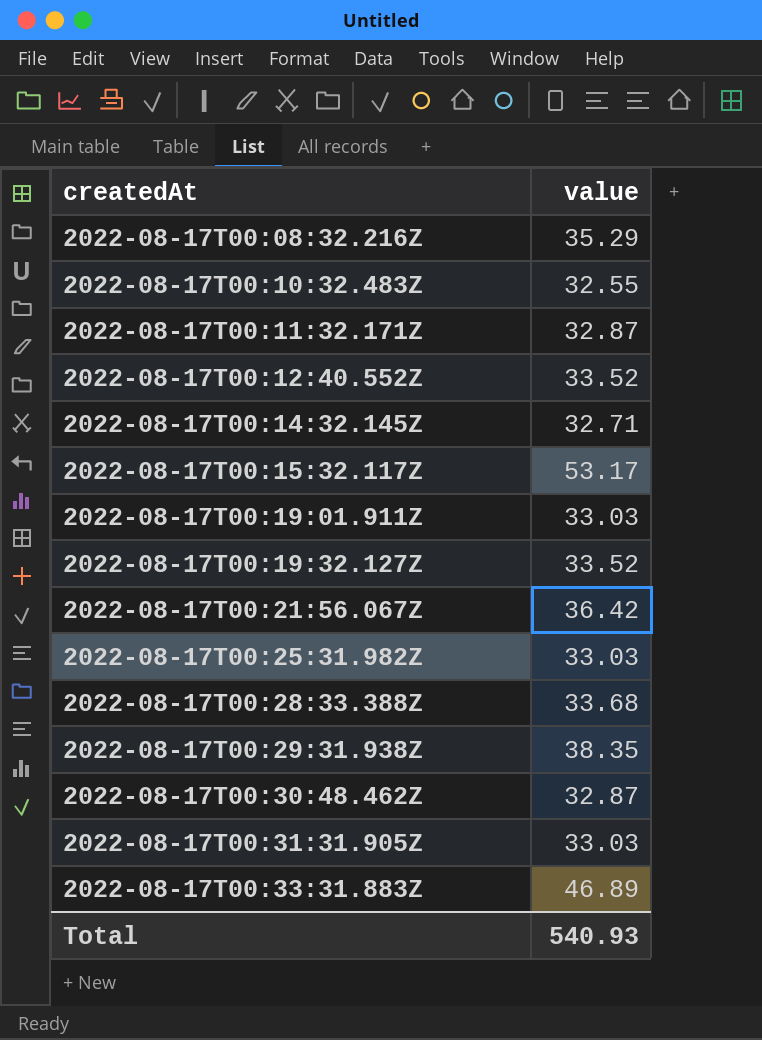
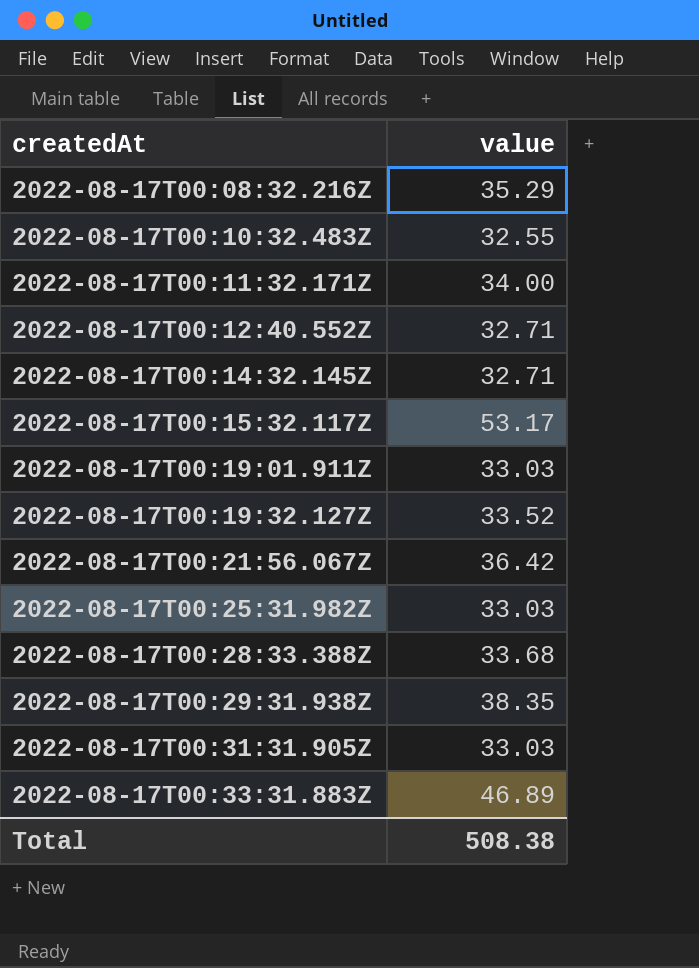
row 2022-08-17T00:30:48.462Z: 32.87 -> none
2022-08-17T00:11:32.171Z | value: 32.87 -> 34.00
2022-08-17T00:12:40.552Z | value: 33.52 -> 32.71
Total | value: 540.93 -> 508.38

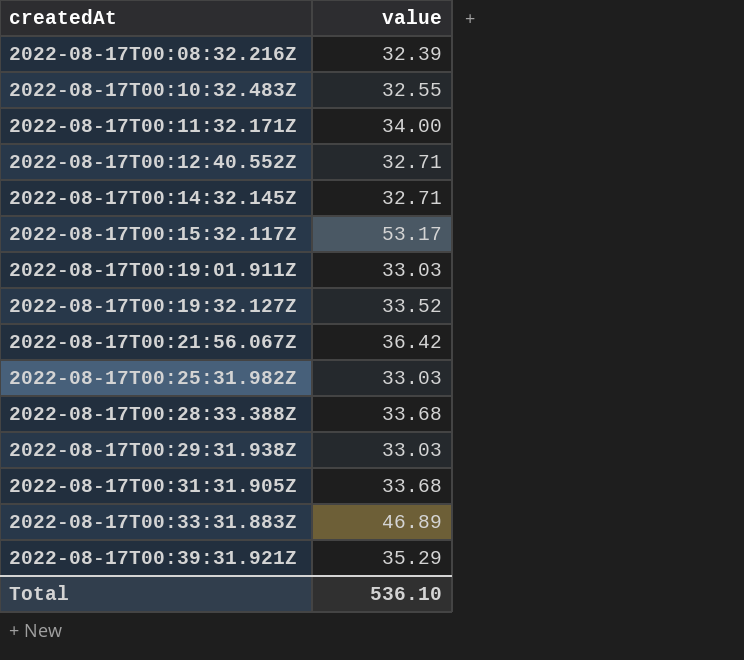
2022-08-17T00:08:32.216Z | value: 35.29 -> 32.39
2022-08-17T00:29:31.938Z | value: 38.35 -> 33.03
2022-08-17T00:31:31.905Z | value: 33.03 -> 33.68
row 2022-08-17T00:39:31.921Z: none -> 35.29
Total | value: 508.38 -> 536.10

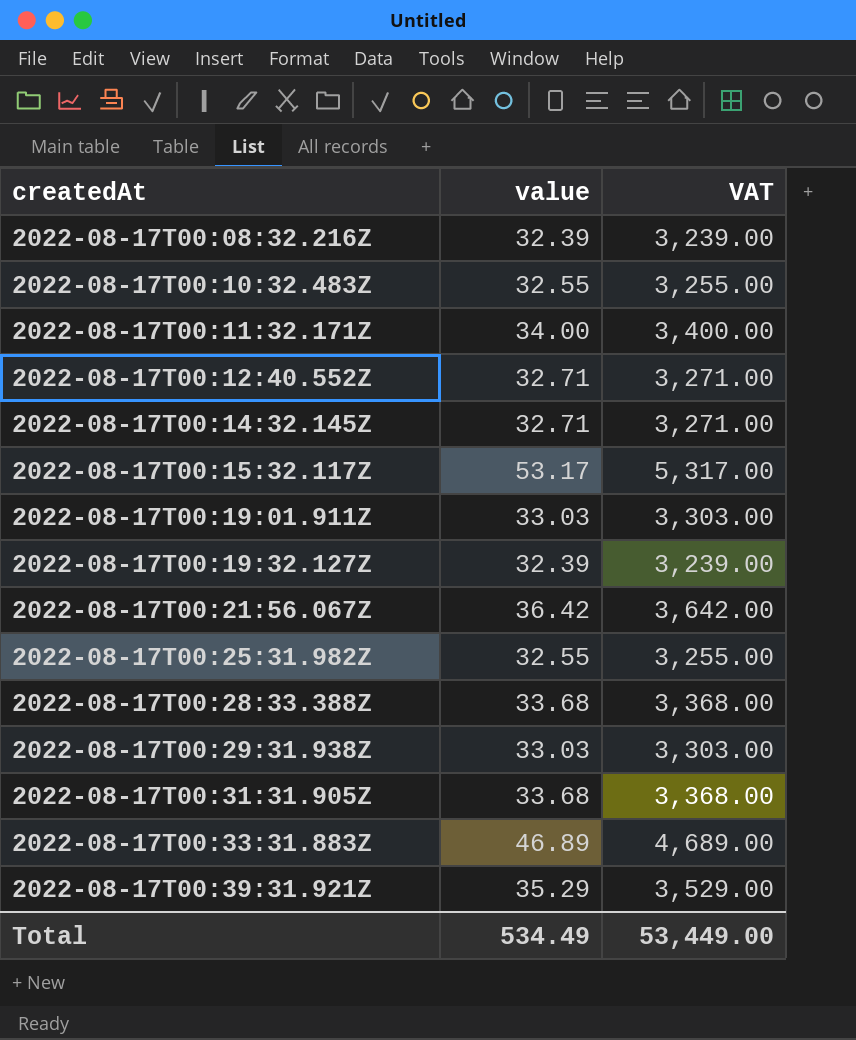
column VAT | formula: none -> [value] * 100
2022-08-17T00:19:32.127Z | value: 33.52 -> 32.39
2022-08-17T00:25:31.982Z | value: 33.03 -> 32.55
Total | value: 536.10 -> 534.49

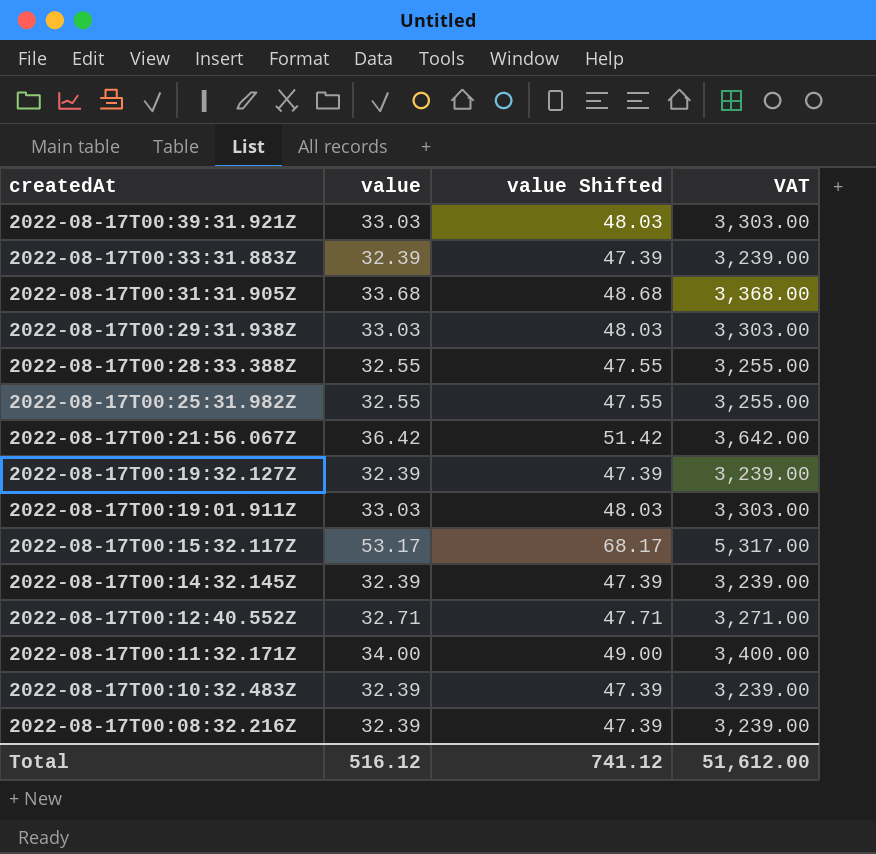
row order: createdAt ascending -> createdAt descending
column value Shifted | formula: none -> [value] + 15
2022-08-17T00:39:31.921Z | value: 35.29 -> 33.03
2022-08-17T00:39:31.921Z | VAT: 3,529.00 -> 3,303.00
2022-08-17T00:33:31.883Z | value: 46.89 -> 32.39
2022-08-17T00:33:31.883Z | VAT: 4,689.00 -> 3,239.00
2022-08-17T00:28:33.388Z | value: 33.68 -> 32.55
2022-08-17T00:28:33.388Z | VAT: 3,368.00 -> 3,255.00
2022-08-17T00:14:32.145Z | value: 32.71 -> 32.39
2022-08-17T00:14:32.145Z | VAT: 3,271.00 -> 3,239.00
2022-08-17T00:10:32.483Z | value: 32.55 -> 32.39
2022-08-17T00:10:32.483Z | VAT: 3,255.00 -> 3,239.00
Total | value: 534.49 -> 516.12
Total | VAT: 53,449.00 -> 51,612.00

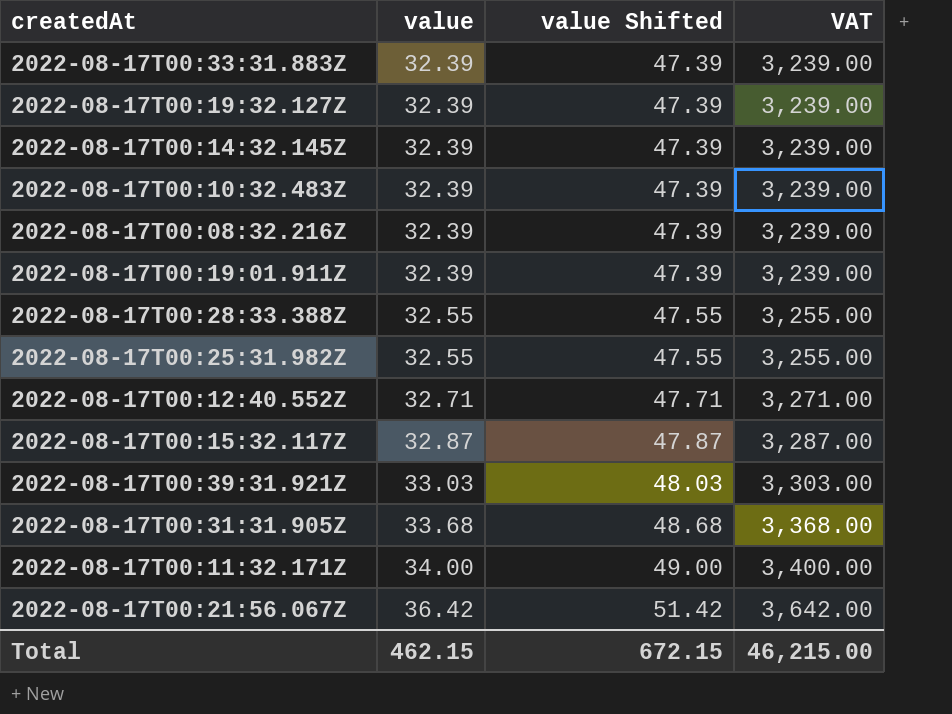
row order: createdAt descending -> value ascending
row 2022-08-17T00:29:31.938Z: 33.03 | 48.03 | 3,303.00 -> none
2022-08-17T00:19:01.911Z | value: 33.03 -> 32.39
2022-08-17T00:19:01.911Z | value Shifted: 48.03 -> 47.39
2022-08-17T00:19:01.911Z | VAT: 3,303.00 -> 3,239.00
2022-08-17T00:15:32.117Z | value: 53.17 -> 32.87
2022-08-17T00:15:32.117Z | value Shifted: 68.17 -> 47.87
2022-08-17T00:15:32.117Z | VAT: 5,317.00 -> 3,287.00
Total | value: 516.12 -> 462.15
Total | value Shifted: 741.12 -> 672.15
Total | VAT: 51,612.00 -> 46,215.00

